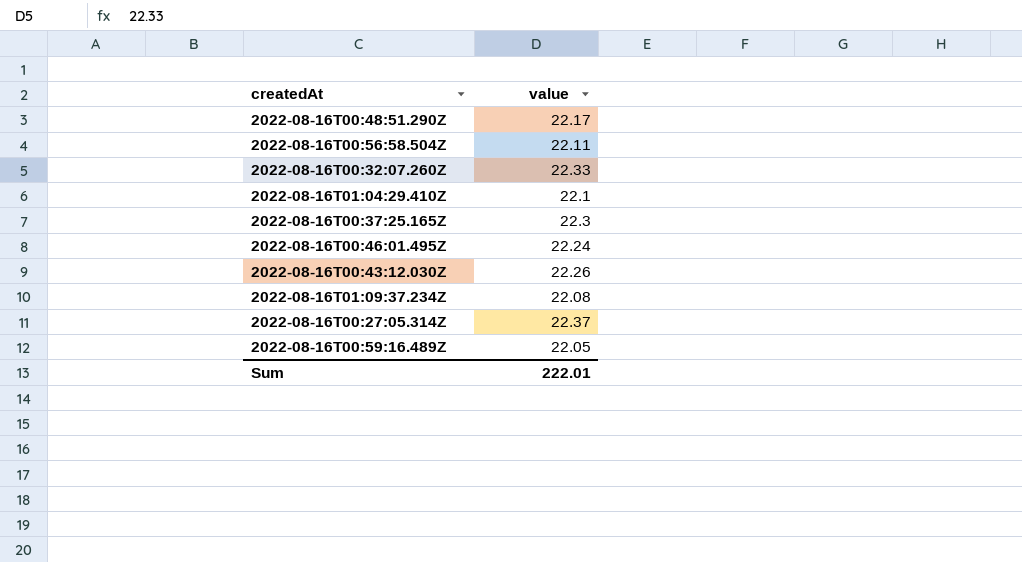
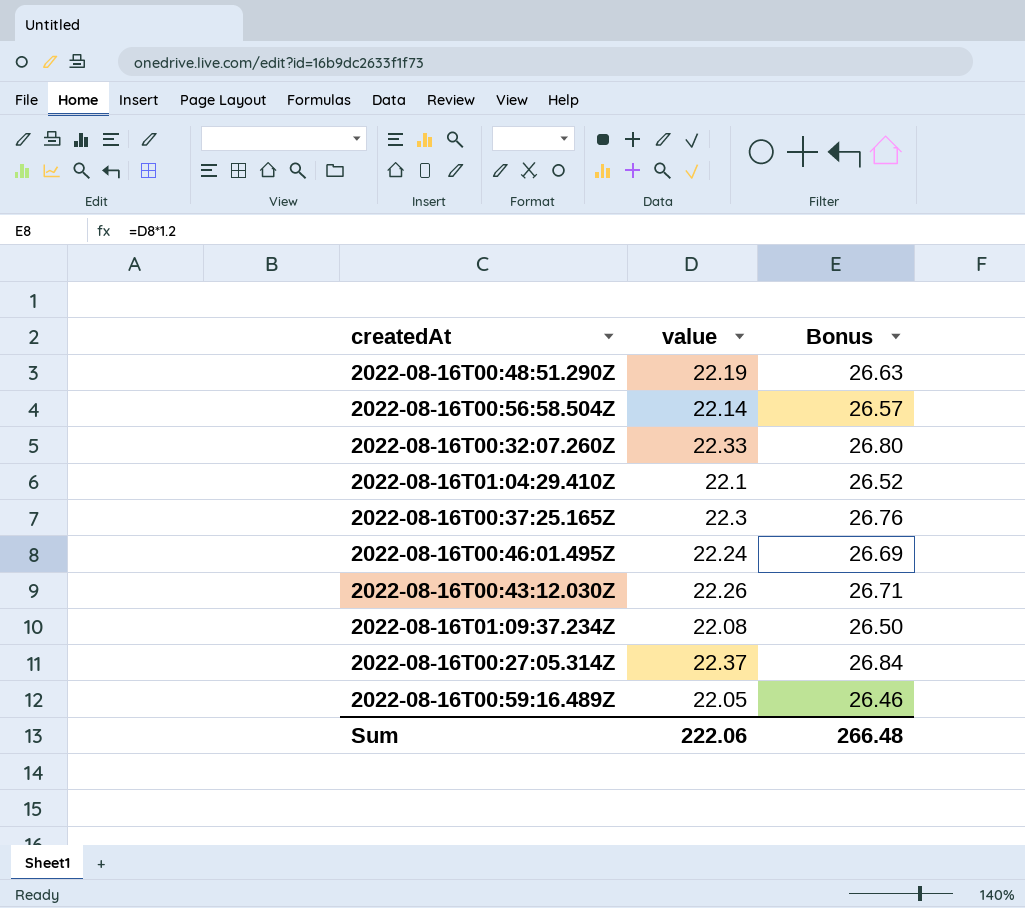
column Bonus | formula: none -> [value] * 1.2
2022-08-16T00:48:51.290Z | value: 22.17 -> 22.19
2022-08-16T00:56:58.504Z | value: 22.11 -> 22.14
Sum | value: 222.01 -> 222.06

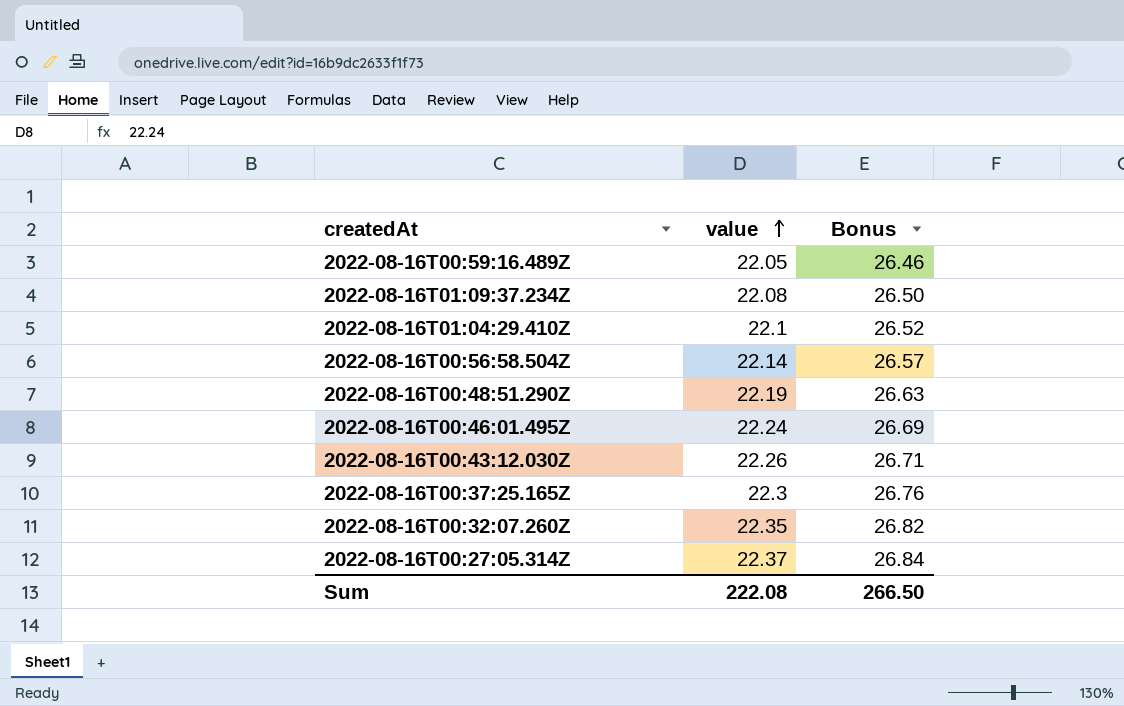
row order: none -> value ascending
2022-08-16T00:32:07.260Z | value: 22.33 -> 22.35
2022-08-16T00:32:07.260Z | Bonus: 26.80 -> 26.82
Sum | value: 222.06 -> 222.08
Sum | Bonus: 266.48 -> 266.50

